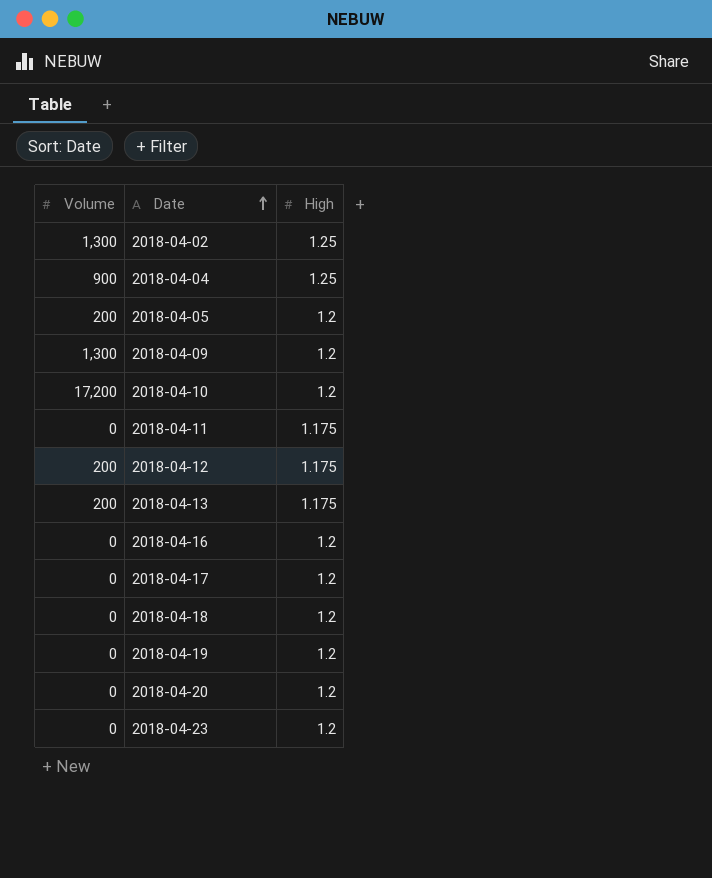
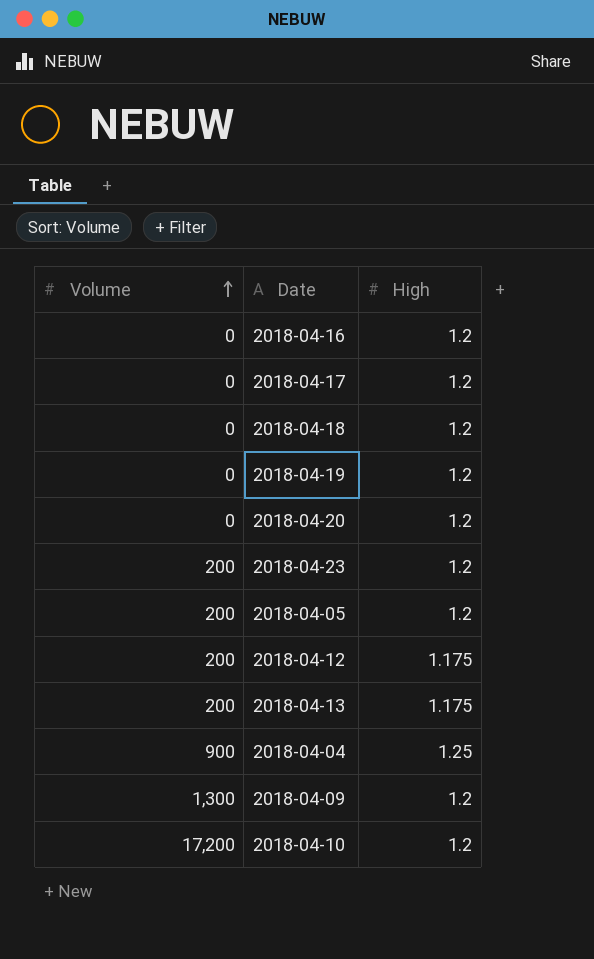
row order: Date ascending -> Volume ascending
row 2018-04-02: 1,300 | 1.25 -> none
row 2018-04-11: 0 | 1.175 -> none
2018-04-23 | Volume: 0 -> 200

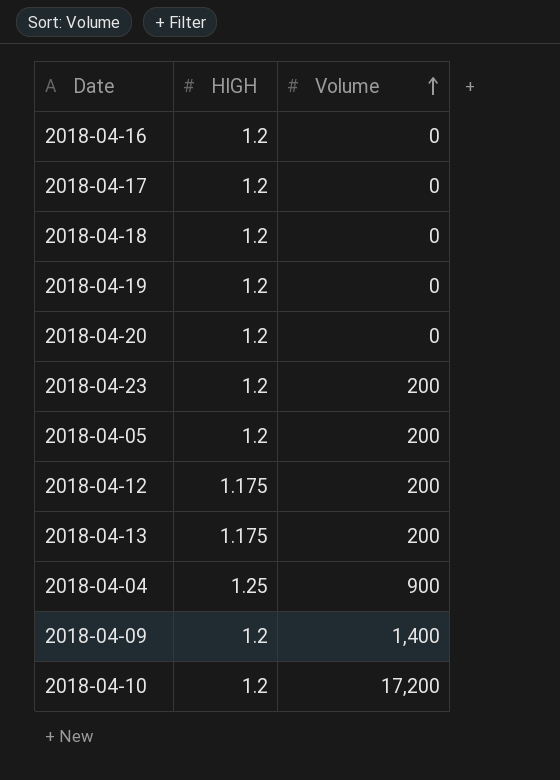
column name: High -> HIGH
column Volume | position: 1 -> 3
2018-04-09 | Volume: 1,300 -> 1,400

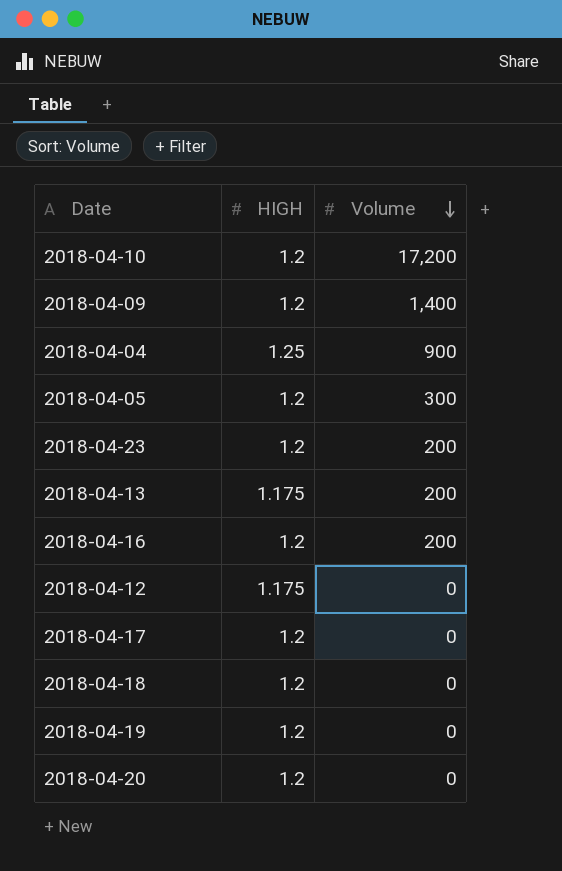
row order: Volume ascending -> Volume descending
2018-04-05 | Volume: 200 -> 300
2018-04-16 | Volume: 0 -> 200
2018-04-12 | Volume: 200 -> 0

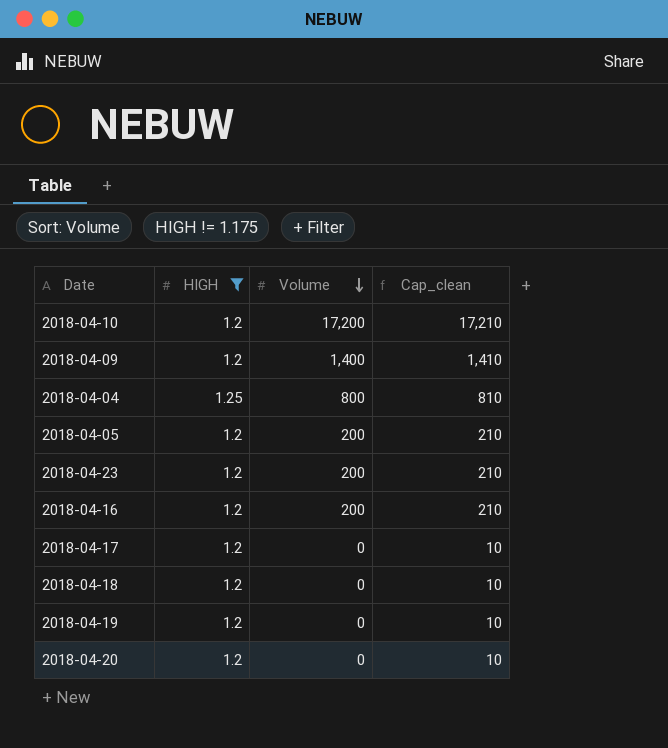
filter: none -> HIGH != 1.175
column Cap_clean | formula: none -> [Volume] + 10
2018-04-04 | Volume: 900 -> 800
2018-04-05 | Volume: 300 -> 200

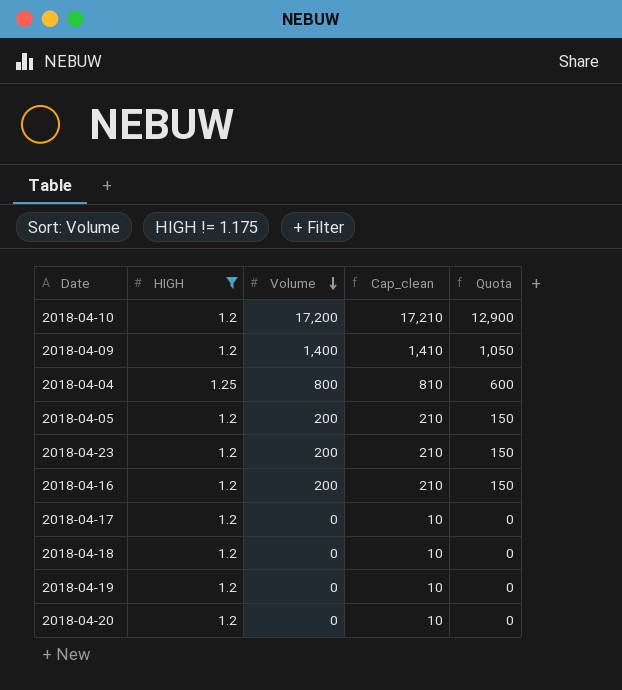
column Quota | formula: none -> [Volume] * 0.75

